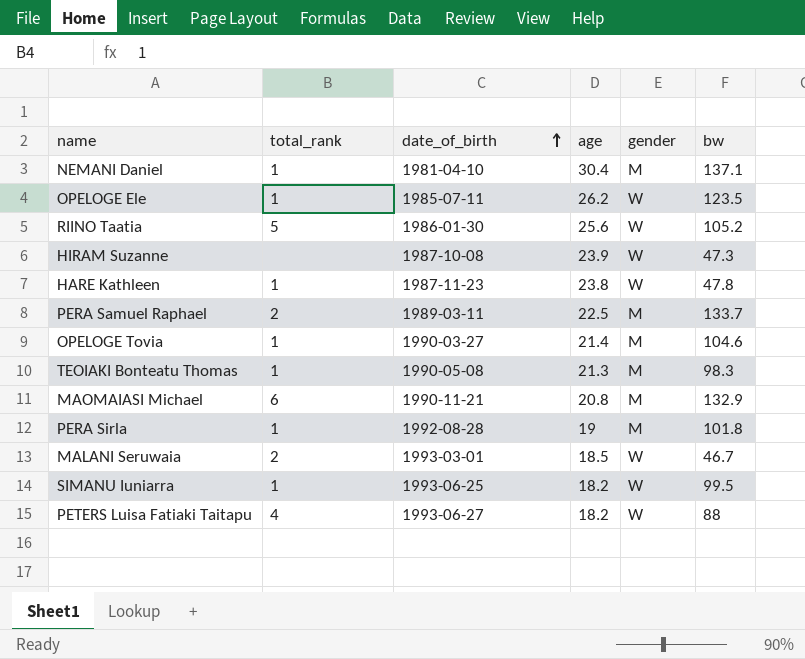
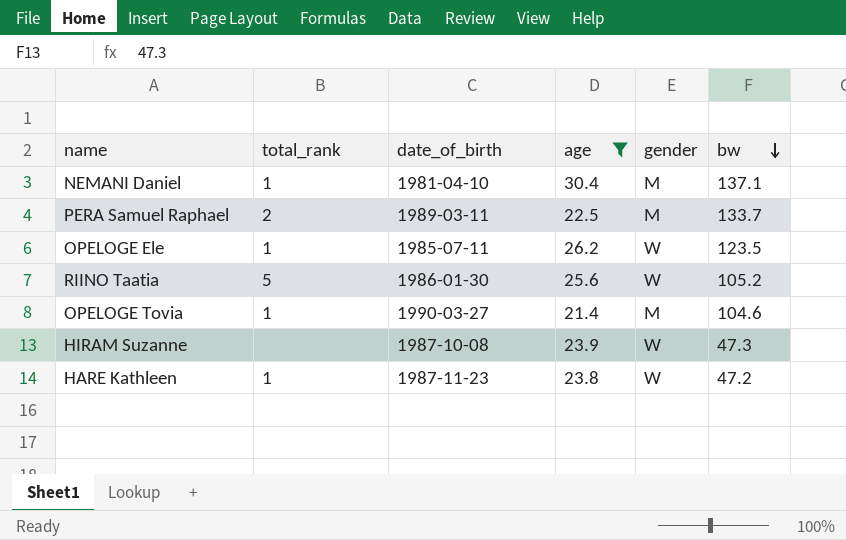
filter: none -> age >= 21.4
row order: date_of_birth ascending -> bw descending
HARE Kathleen | bw: 47.8 -> 47.2

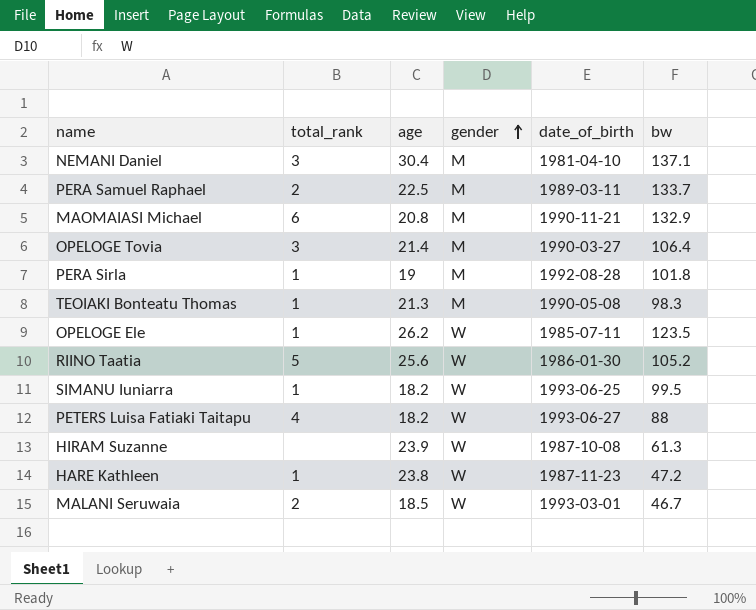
filter: age >= 21.4 -> none
row order: bw descending -> gender ascending
column date_of_birth | position: 3 -> 5
NEMANI Daniel | total_rank: 1 -> 3
OPELOGE Tovia | total_rank: 1 -> 3
OPELOGE Tovia | bw: 104.6 -> 106.4
HIRAM Suzanne | bw: 47.3 -> 61.3

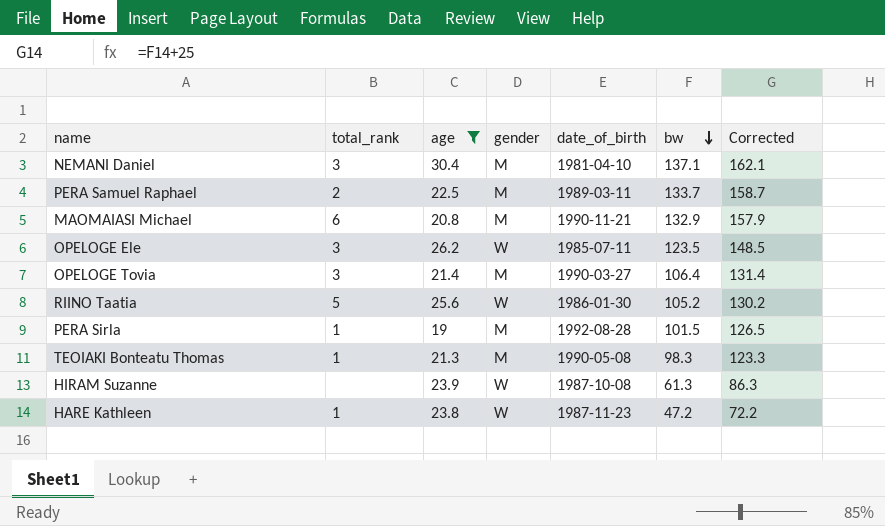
filter: none -> age >= 19
row order: gender ascending -> bw descending
column Corrected | formula: none -> [bw] + 25
OPELOGE Ele | total_rank: 1 -> 3
PERA Sirla | bw: 101.8 -> 101.5

